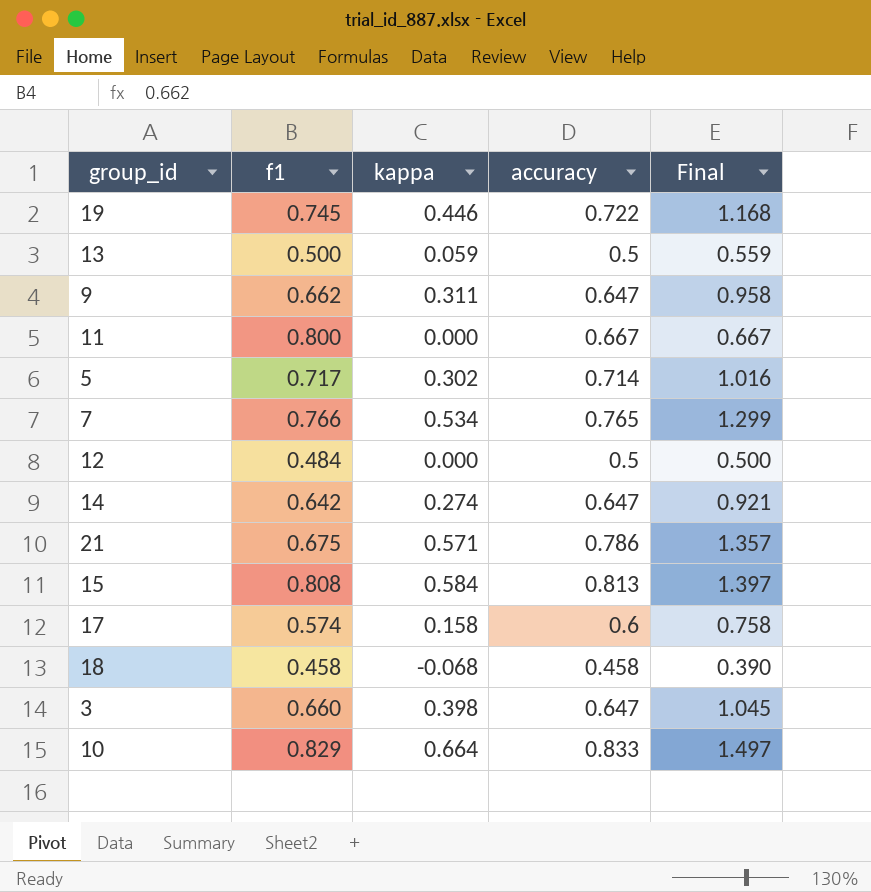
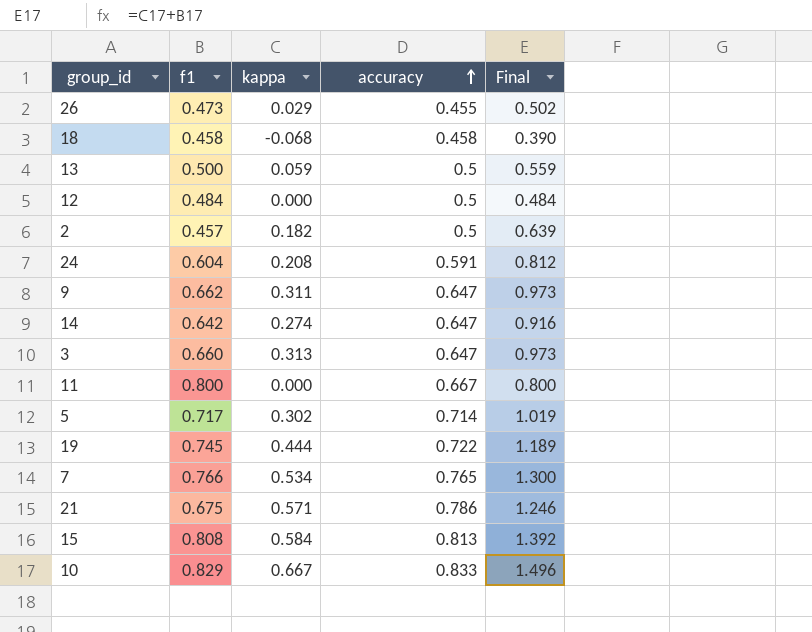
row order: none -> accuracy ascending
column Final | formula: [kappa] + [accuracy] -> [f1] + [kappa]
row 17: 0.574 | 0.158 | 0.6 | 0.758 -> none
row 26: none -> 0.473 | 0.029 | 0.455 | 0.502
row 2: none -> 0.457 | 0.182 | 0.5 | 0.639
row 24: none -> 0.604 | 0.208 | 0.591 | 0.812
3 | kappa: 0.398 -> 0.313
19 | kappa: 0.446 -> 0.444
10 | kappa: 0.664 -> 0.667

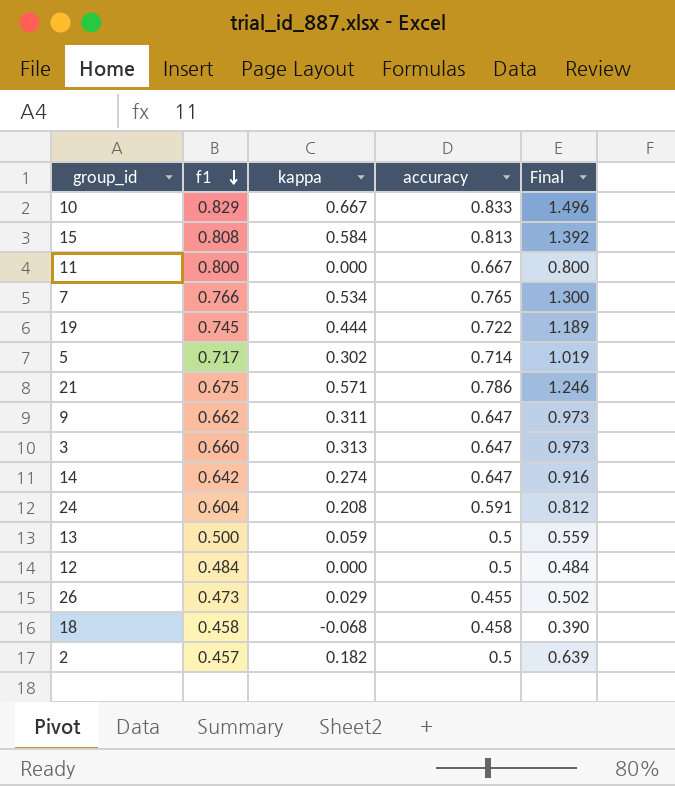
row order: accuracy ascending -> f1 descending

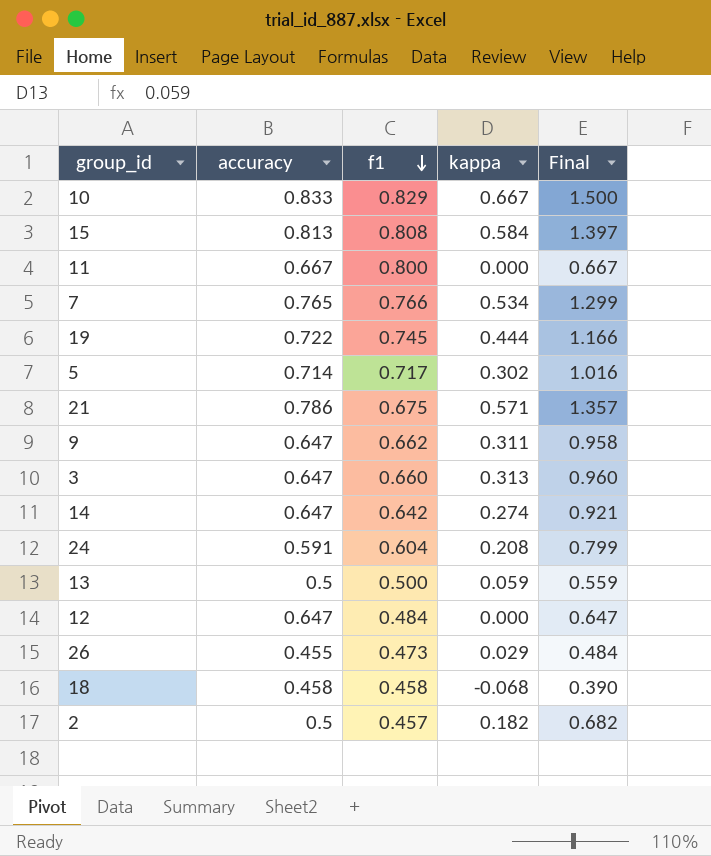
column accuracy | position: 4 -> 2
column Final | formula: [f1] + [kappa] -> [accuracy] + [kappa]
12 | accuracy: 0.5 -> 0.647

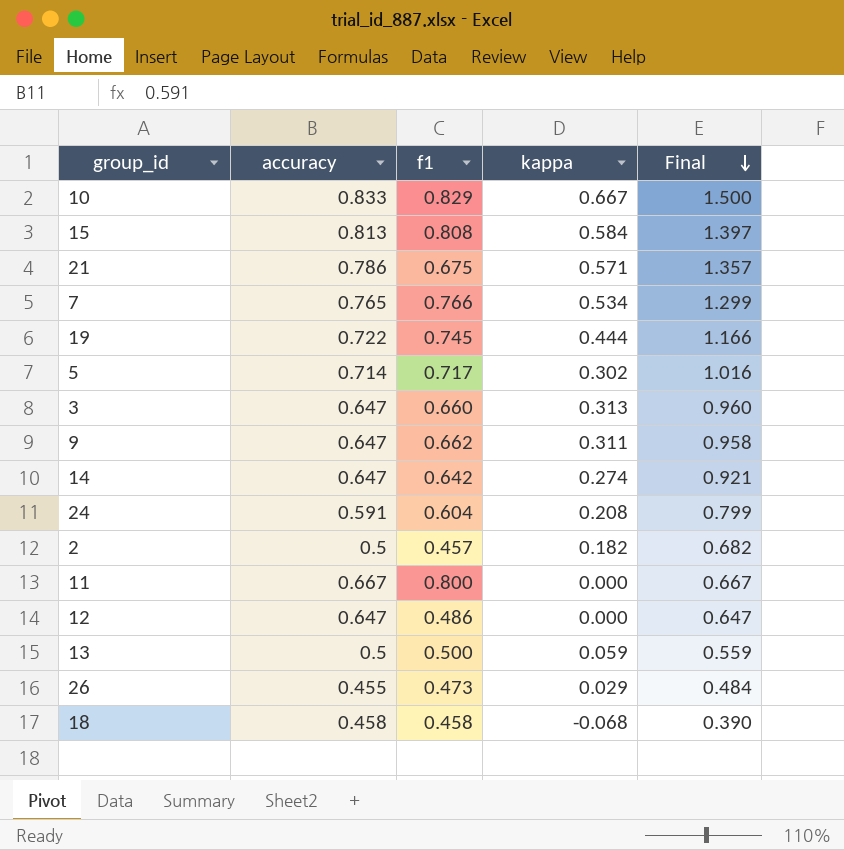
row order: f1 descending -> Final descending
12 | f1: 0.484 -> 0.486

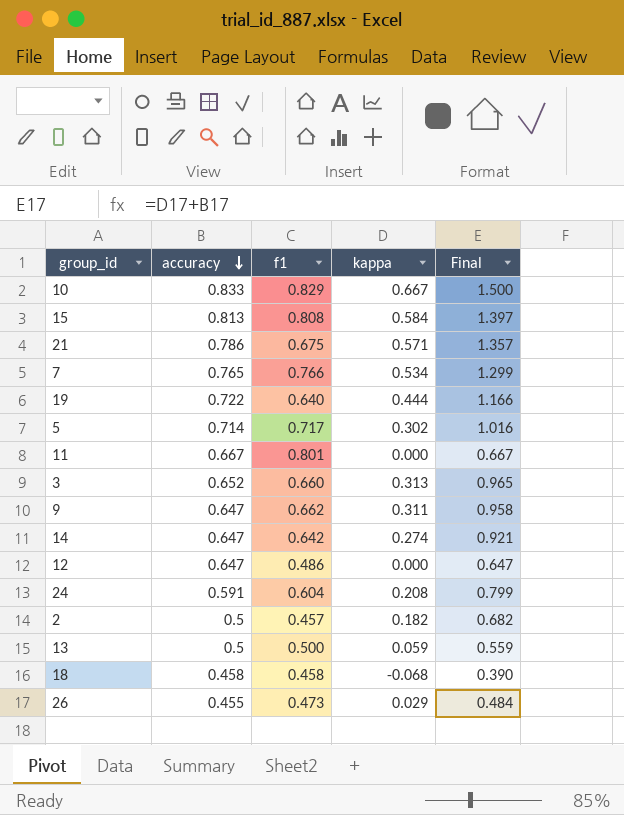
row order: Final descending -> accuracy descending
19 | f1: 0.745 -> 0.640
11 | f1: 0.800 -> 0.801
3 | accuracy: 0.647 -> 0.652
3 | Final: 0.960 -> 0.965

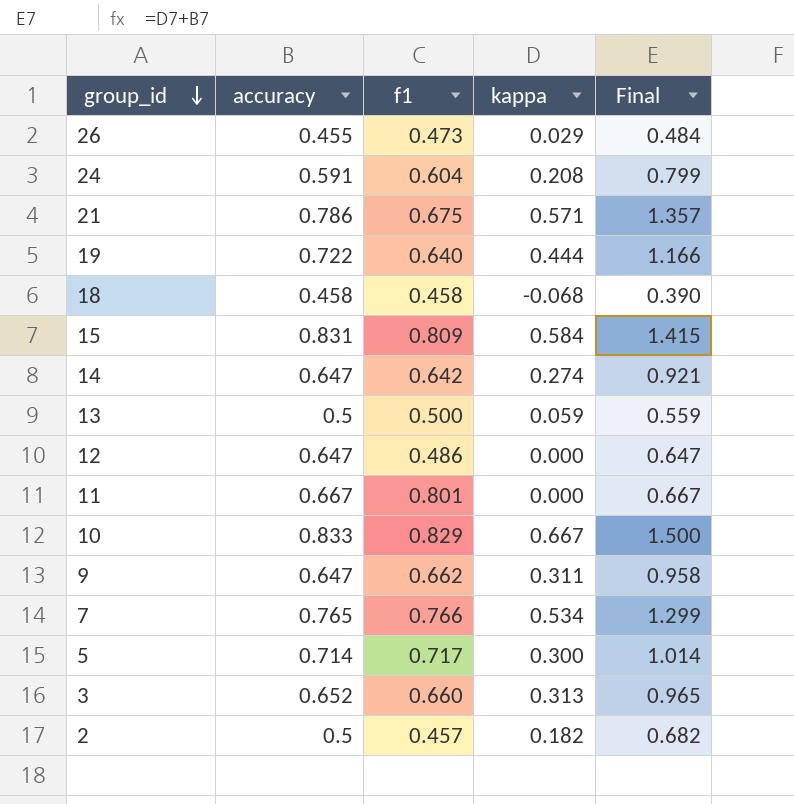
row order: accuracy descending -> group_id descending
15 | accuracy: 0.813 -> 0.831
15 | f1: 0.808 -> 0.809
15 | Final: 1.397 -> 1.415
5 | kappa: 0.302 -> 0.300
5 | Final: 1.016 -> 1.014

